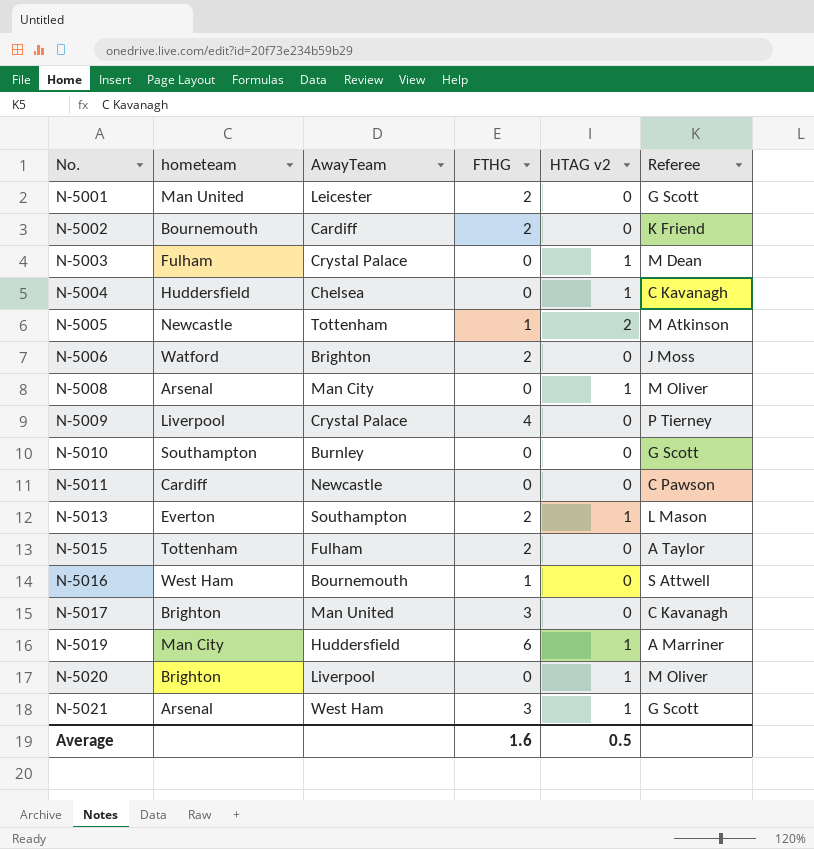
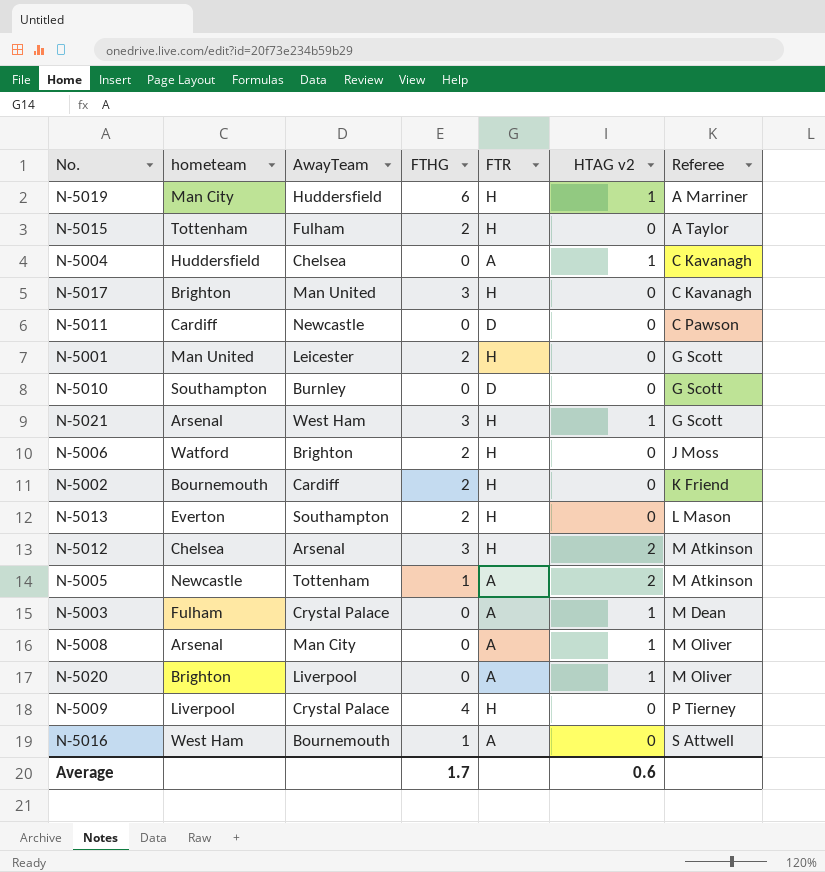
row order: No. ascending -> Referee ascending
column FTR | position: none -> 5
N-5013 | HTAG v2: 1 -> 0
row N-5012: none -> Chelsea | Arsenal | 3 | H | 2 | M Atkinson
Average | FTHG: 1.6 -> 1.7
Average | HTAG v2: 0.5 -> 0.6

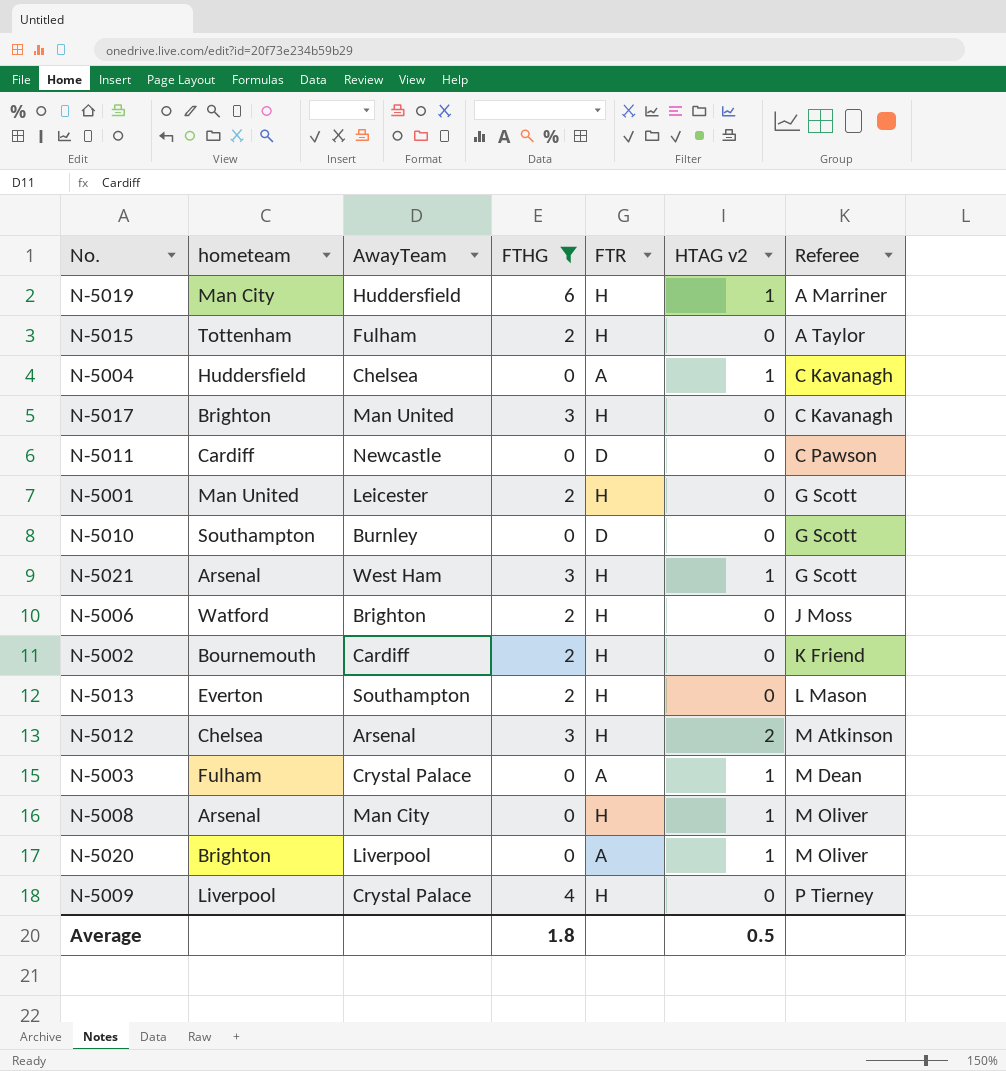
filter: none -> FTHG != 1
N-5008 | FTR: A -> H
Average | FTHG: 1.7 -> 1.8
Average | HTAG v2: 0.6 -> 0.5

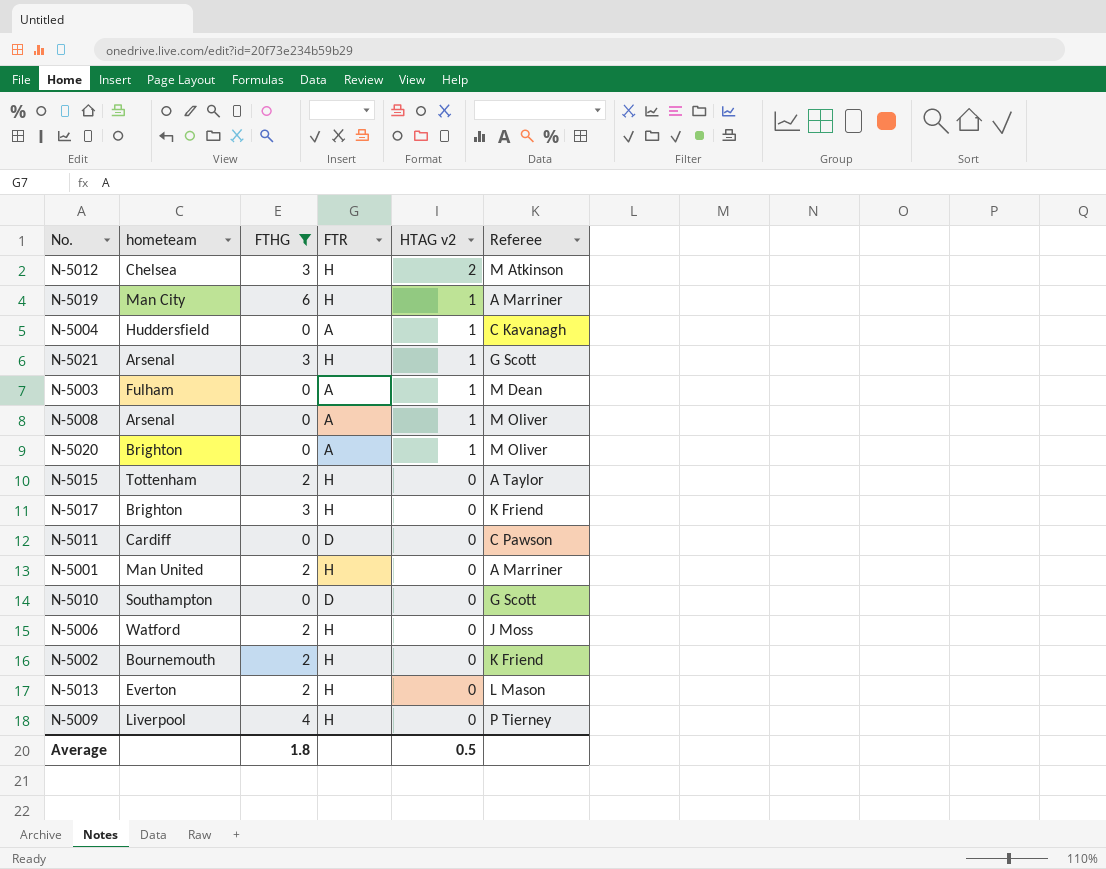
row order: Referee ascending -> HTAG v2 descending
column AwayTeam | position: 3 -> none
N-5008 | FTR: H -> A
N-5017 | Referee: C Kavanagh -> K Friend
N-5001 | Referee: G Scott -> A Marriner

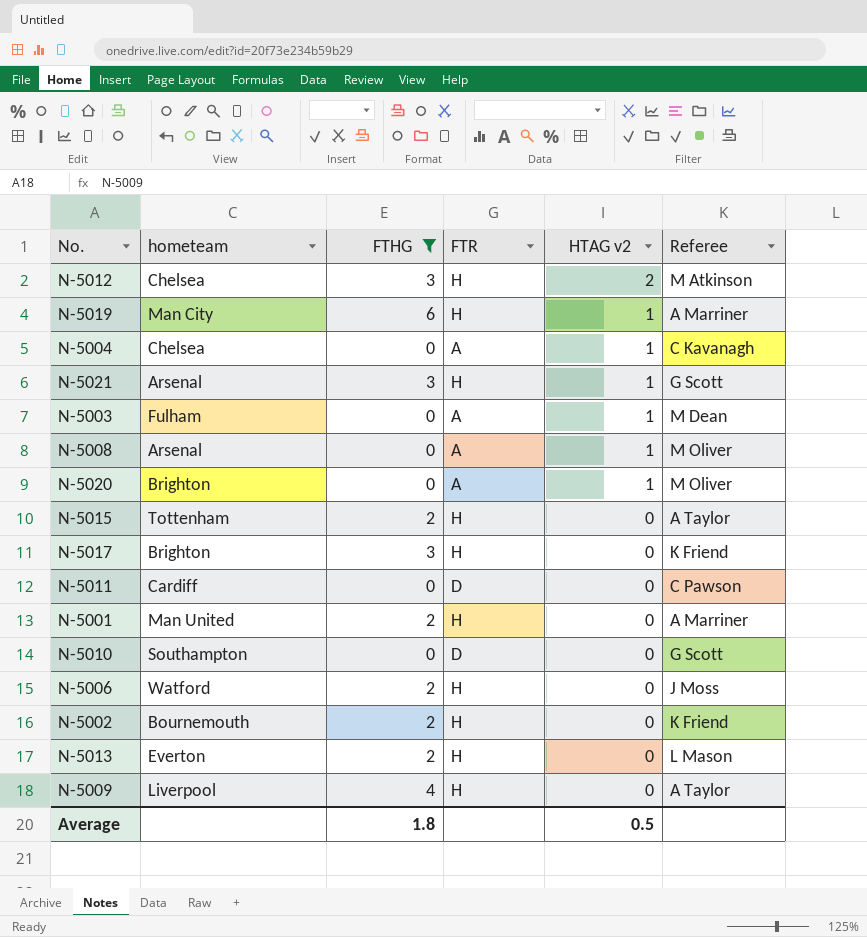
N-5004 | hometeam: Huddersfield -> Chelsea
N-5009 | Referee: P Tierney -> A Taylor

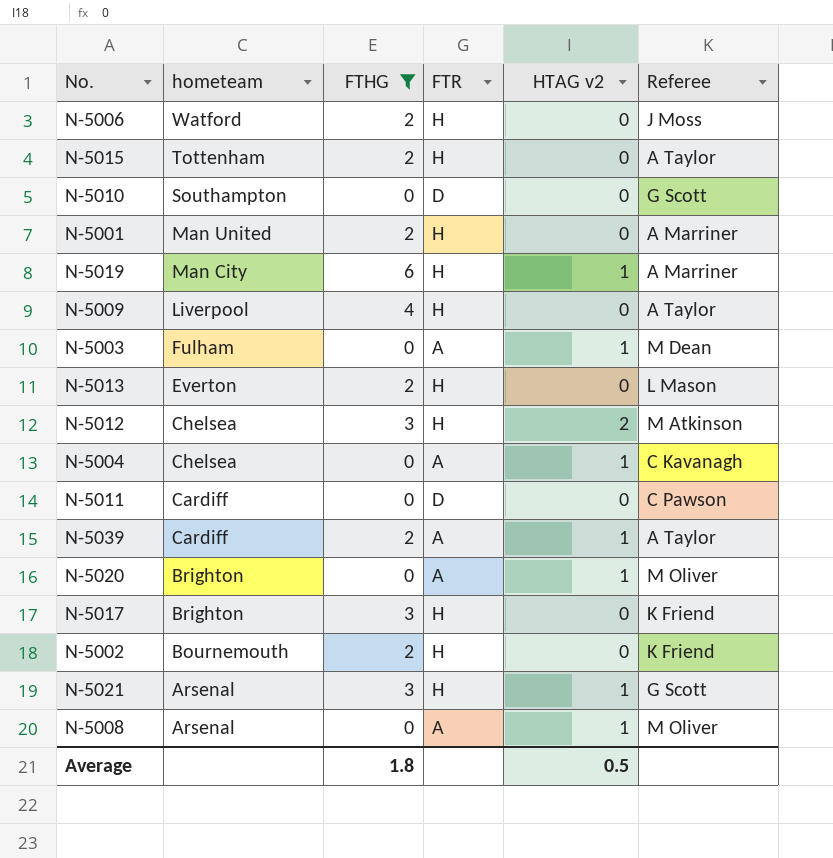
row order: HTAG v2 descending -> hometeam descending
row N-5039: none -> Cardiff | 2 | A | 1 | A Taylor

